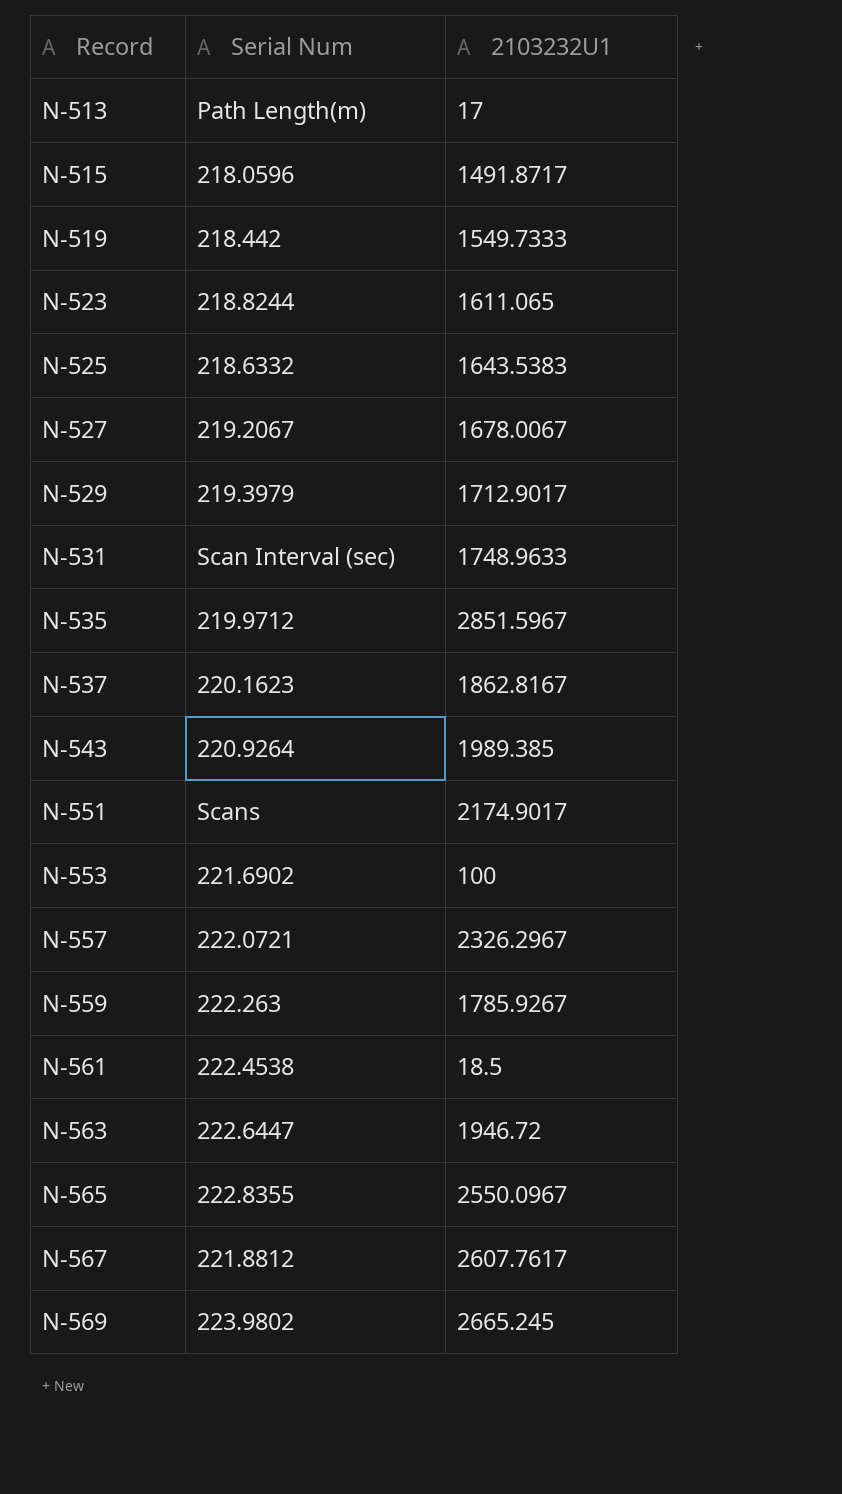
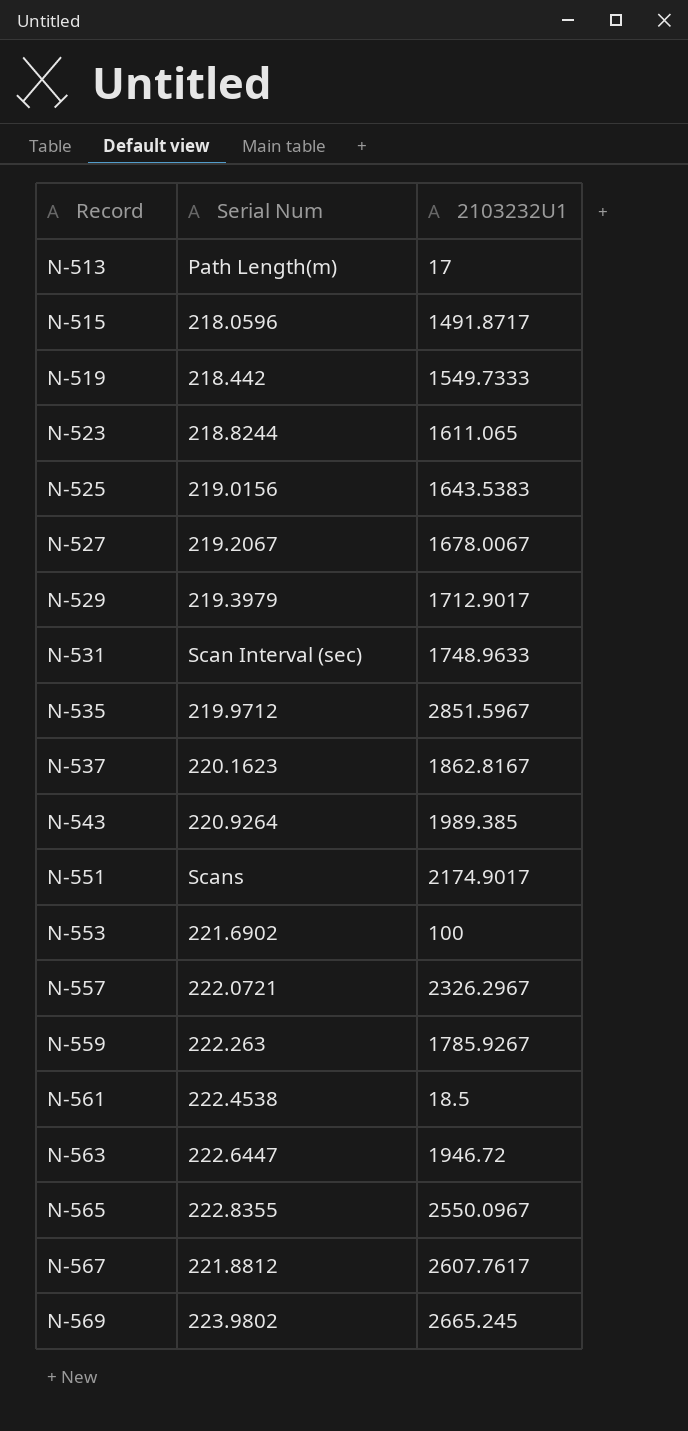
N-525 | Serial Num: 218.6332 -> 219.0156

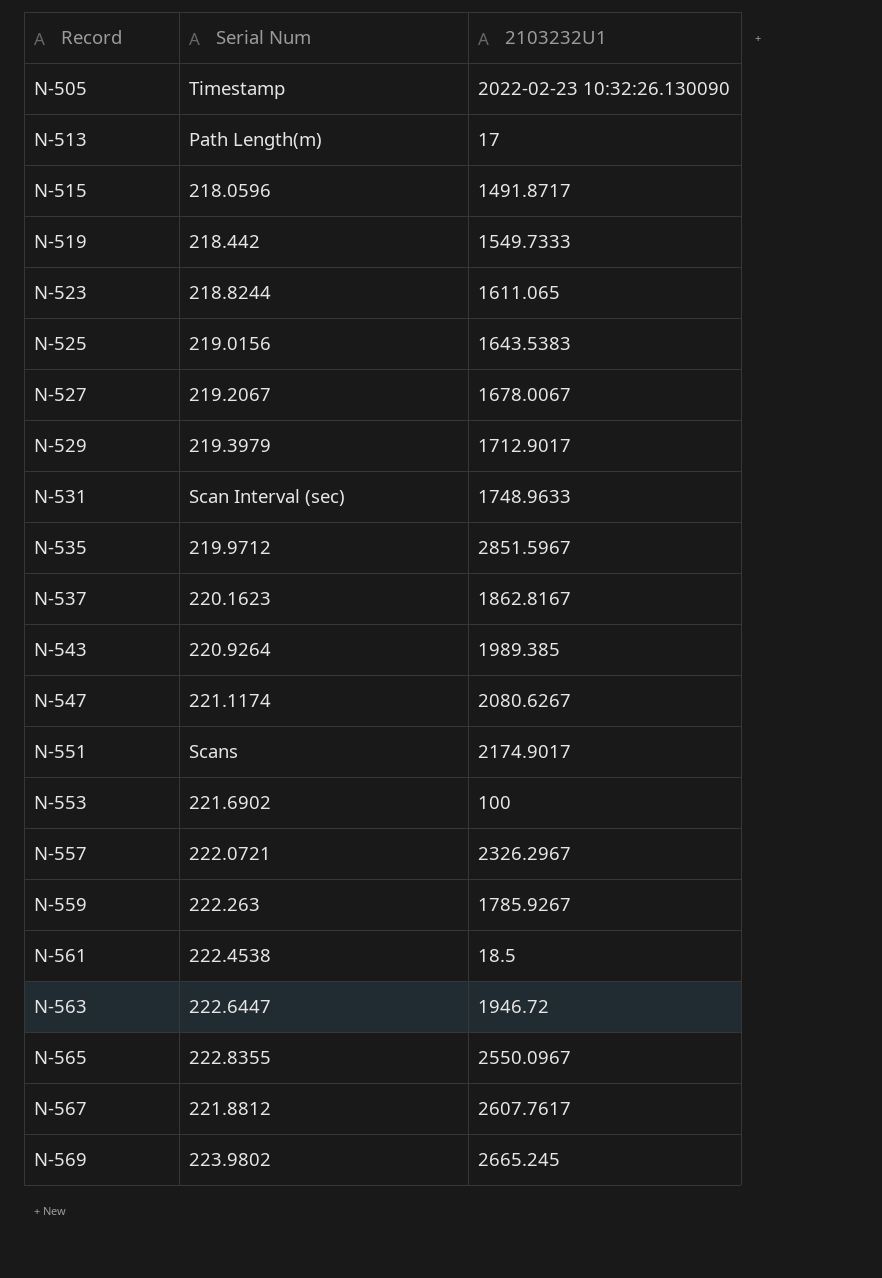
row N-505: none -> Timestamp | 2022-02-23 10:32:26.130090
row N-547: none -> 221.1174 | 2080.6267

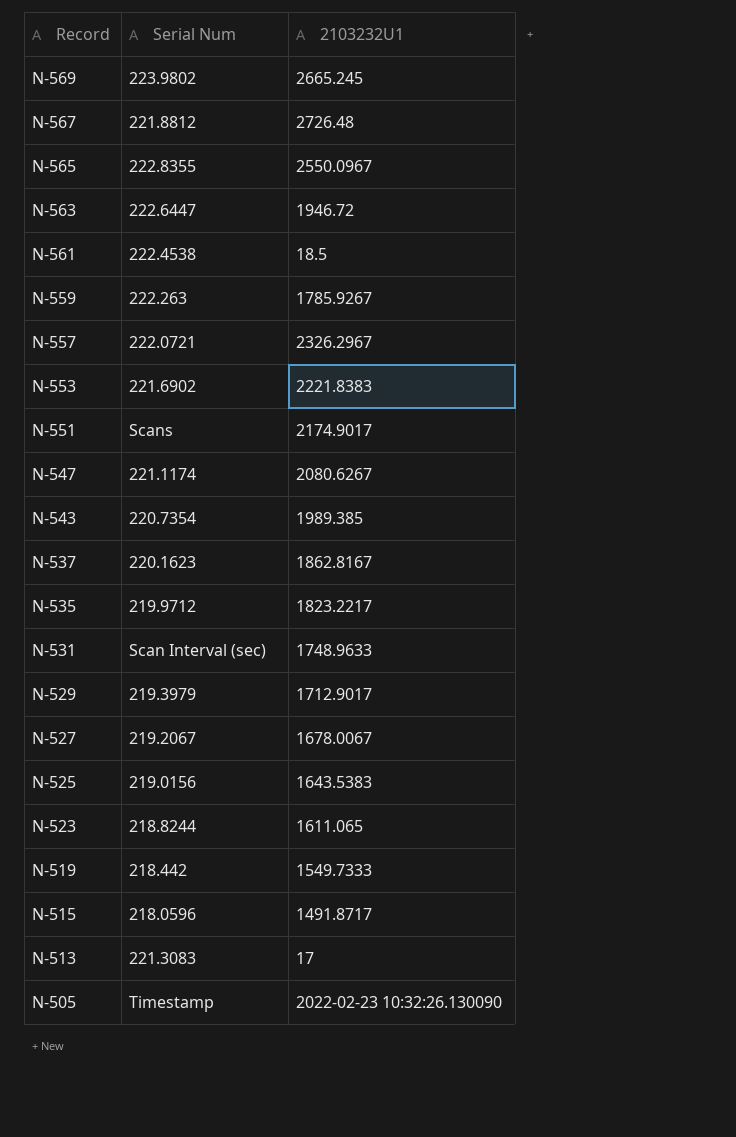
row order: Record ascending -> Record descending
N-567 | 2103232U1: 2607.7617 -> 2726.48
N-553 | 2103232U1: 100 -> 2221.8383
N-543 | Serial Num: 220.9264 -> 220.7354
N-535 | 2103232U1: 2851.5967 -> 1823.2217
N-513 | Serial Num: Path Length(m) -> 221.3083

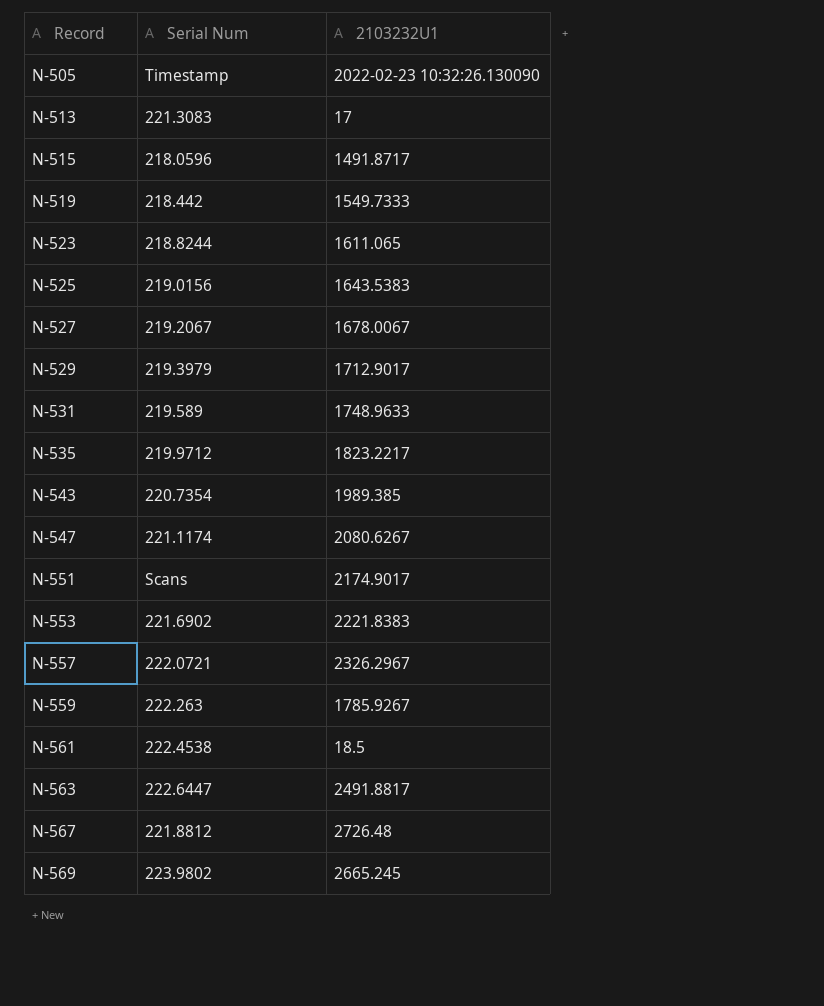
row order: Record descending -> Record ascending
row N-565: 222.8355 | 2550.0967 -> none
row N-537: 220.1623 | 1862.8167 -> none
N-531 | Serial Num: Scan Interval (sec) -> 219.589
N-563 | 2103232U1: 1946.72 -> 2491.8817

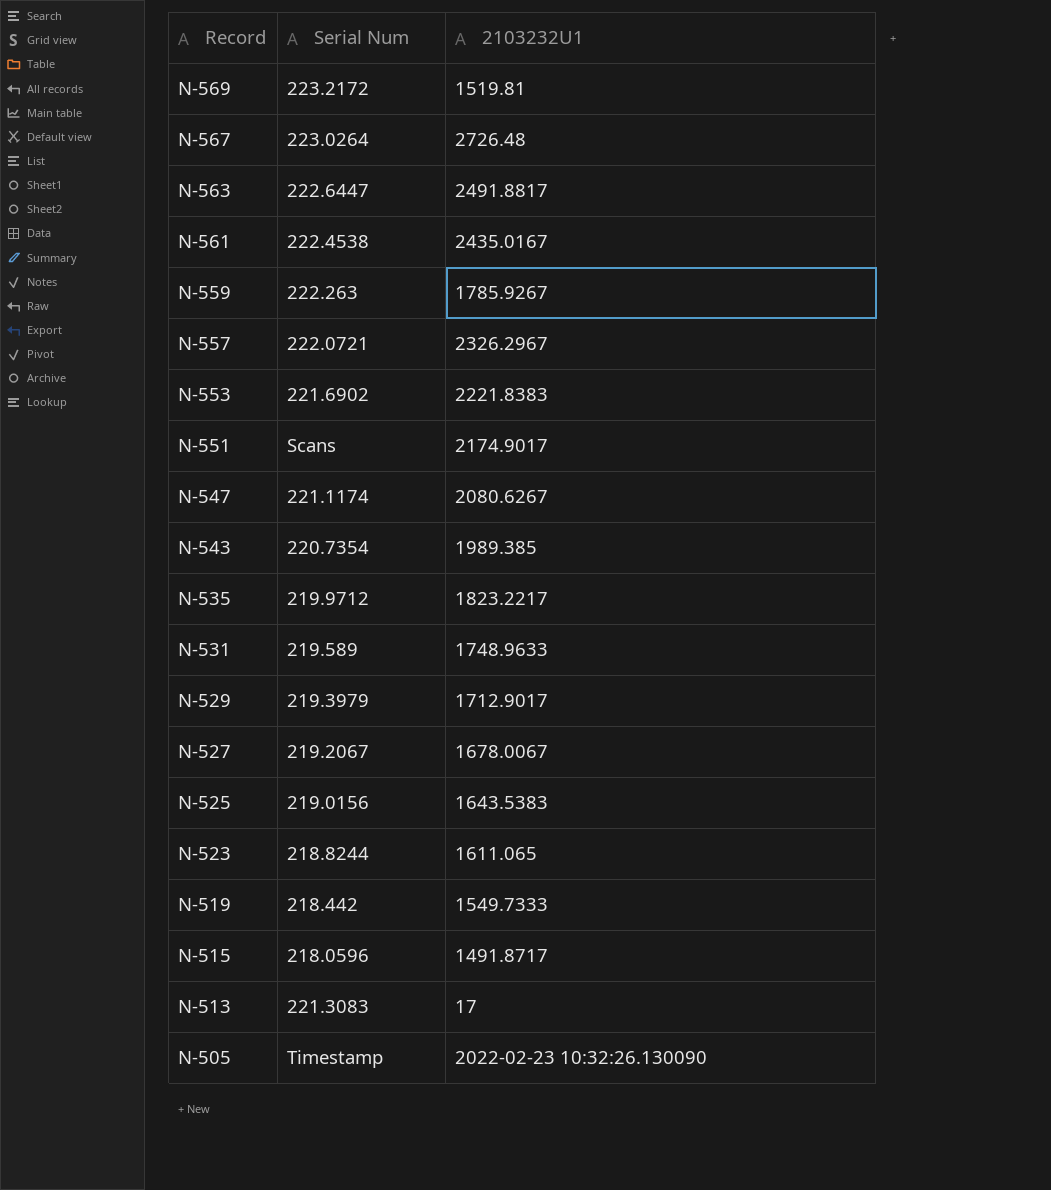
row order: Record ascending -> Record descending
N-569 | Serial Num: 223.9802 -> 223.2172
N-569 | 2103232U1: 2665.245 -> 1519.81
N-567 | Serial Num: 221.8812 -> 223.0264
N-561 | 2103232U1: 18.5 -> 2435.0167

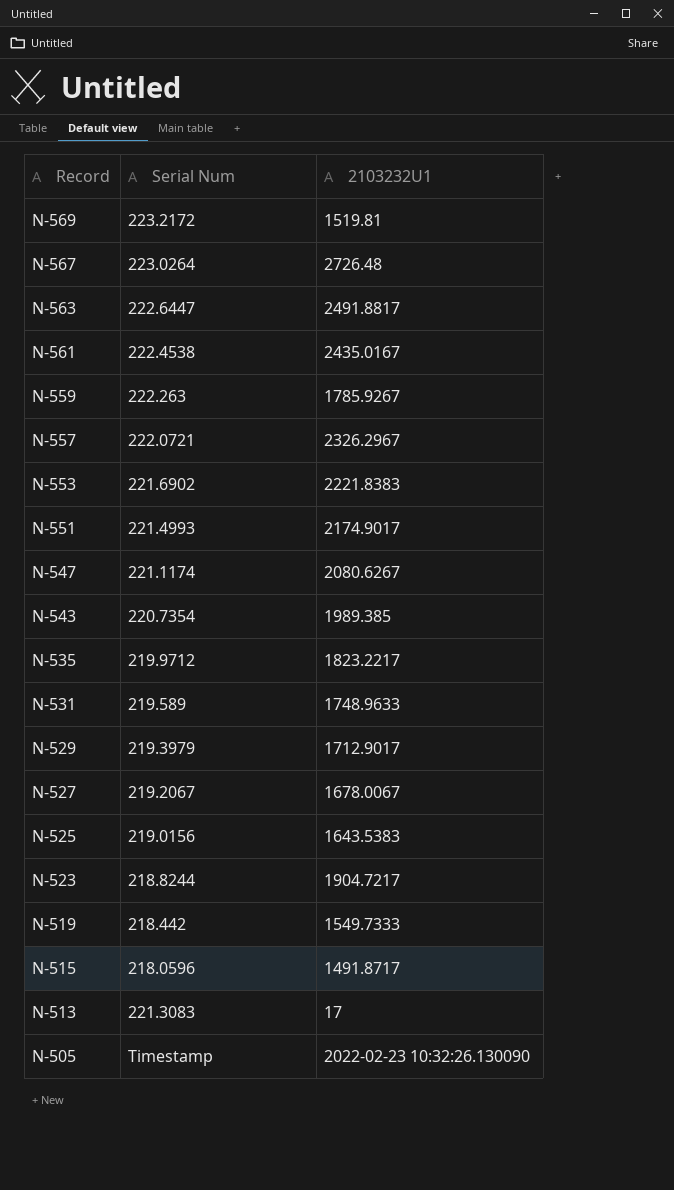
N-551 | Serial Num: Scans -> 221.4993
N-523 | 2103232U1: 1611.065 -> 1904.7217

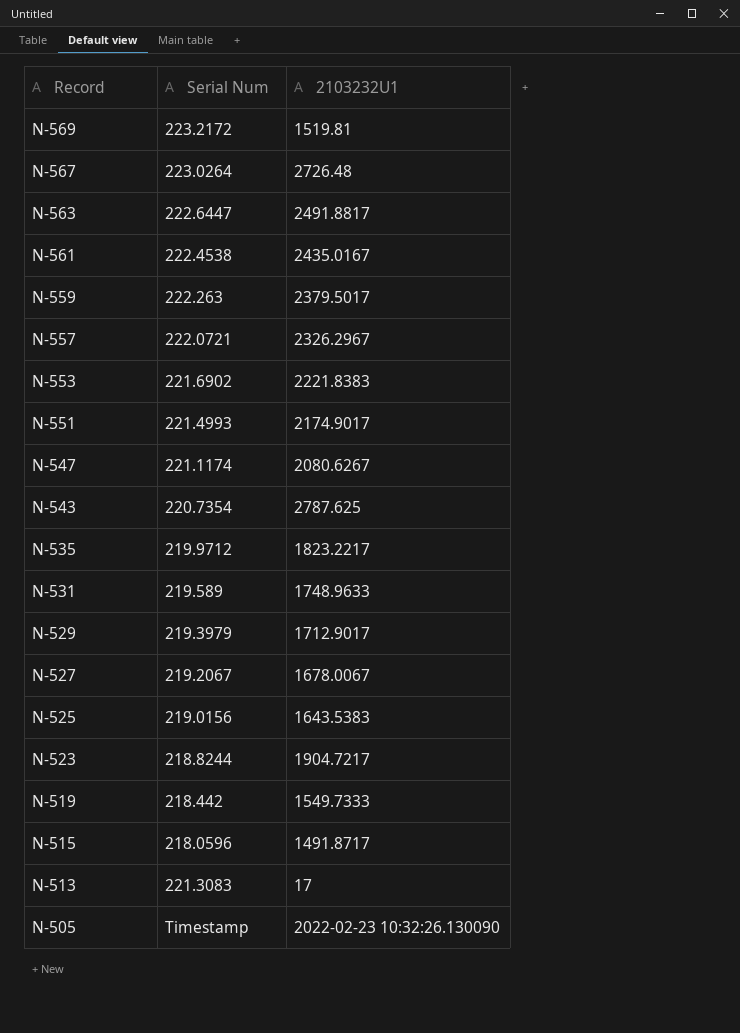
N-559 | 2103232U1: 1785.9267 -> 2379.5017
N-543 | 2103232U1: 1989.385 -> 2787.625

